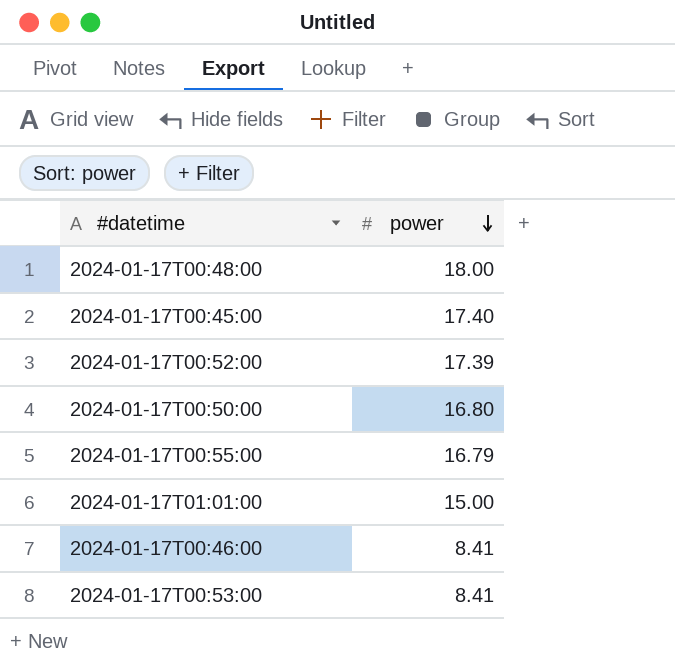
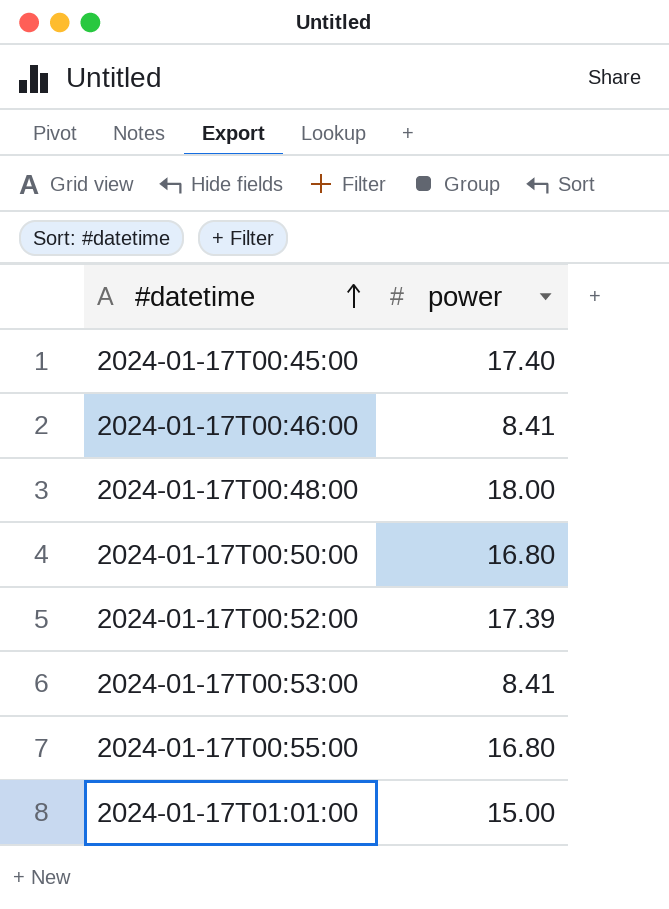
row order: power descending -> #datetime ascending
2024-01-17T00:55:00 | power: 16.79 -> 16.80

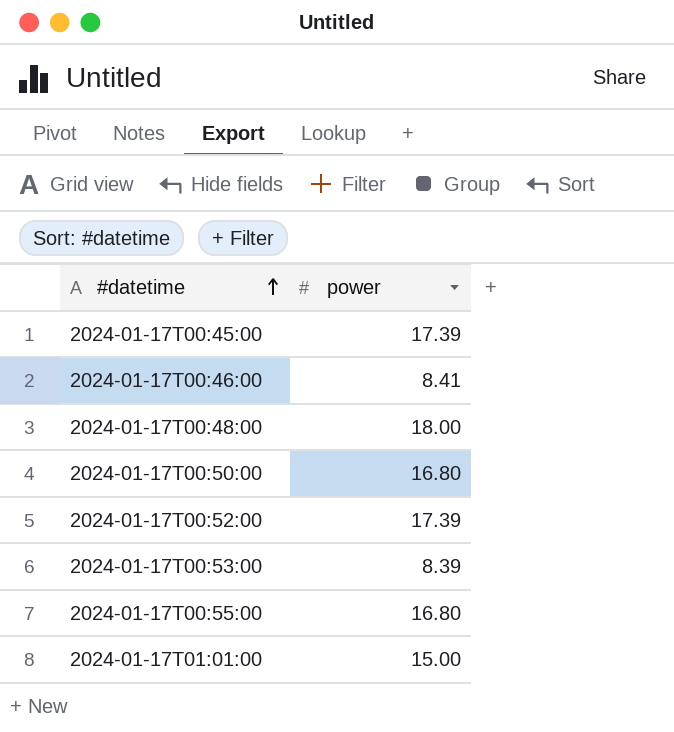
2024-01-17T00:45:00 | power: 17.40 -> 17.39
2024-01-17T00:53:00 | power: 8.41 -> 8.39

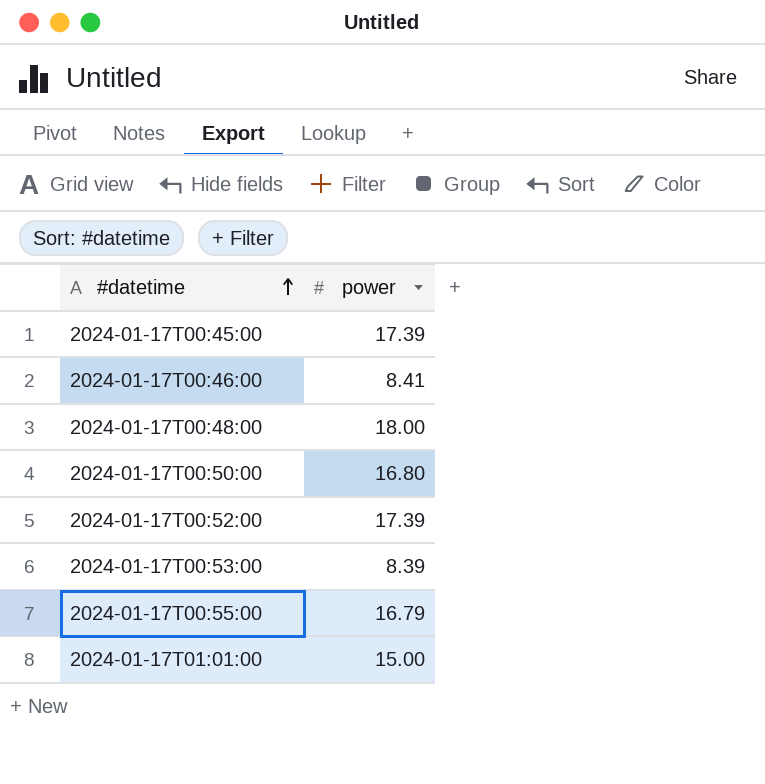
2024-01-17T00:55:00 | power: 16.80 -> 16.79

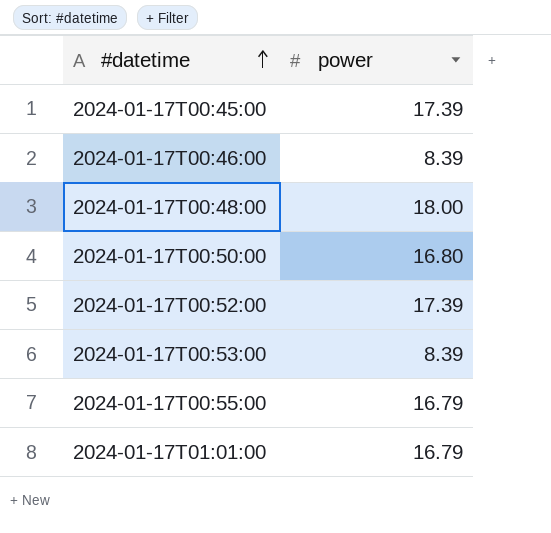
2024-01-17T00:46:00 | power: 8.41 -> 8.39
2024-01-17T01:01:00 | power: 15.00 -> 16.79

